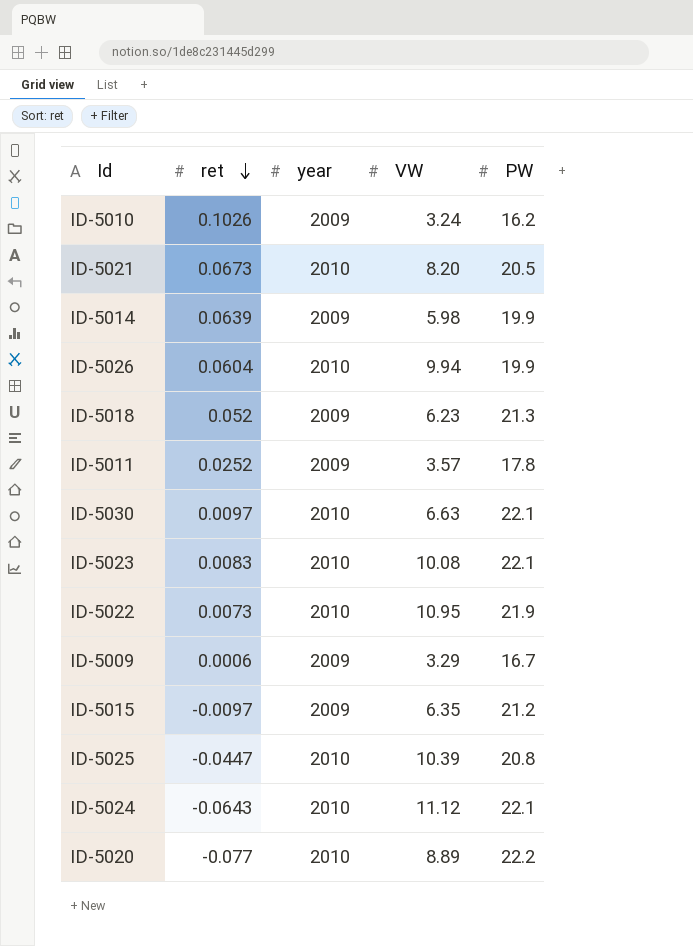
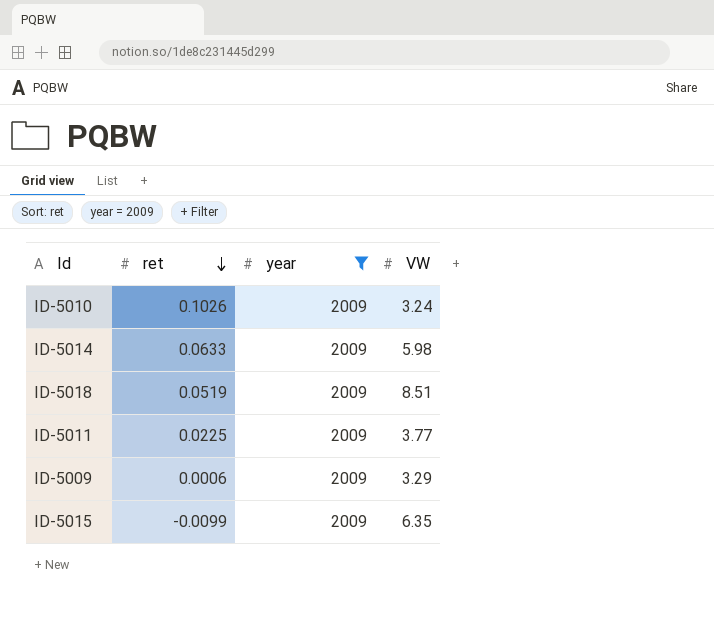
filter: none -> year = 2009
column PW | position: 5 -> none
ID-5014 | ret: 0.0639 -> 0.0633
ID-5018 | ret: 0.052 -> 0.0519
ID-5018 | VW: 6.23 -> 8.51
ID-5011 | ret: 0.0252 -> 0.0225
ID-5011 | VW: 3.57 -> 3.77
ID-5015 | ret: -0.0097 -> -0.0099

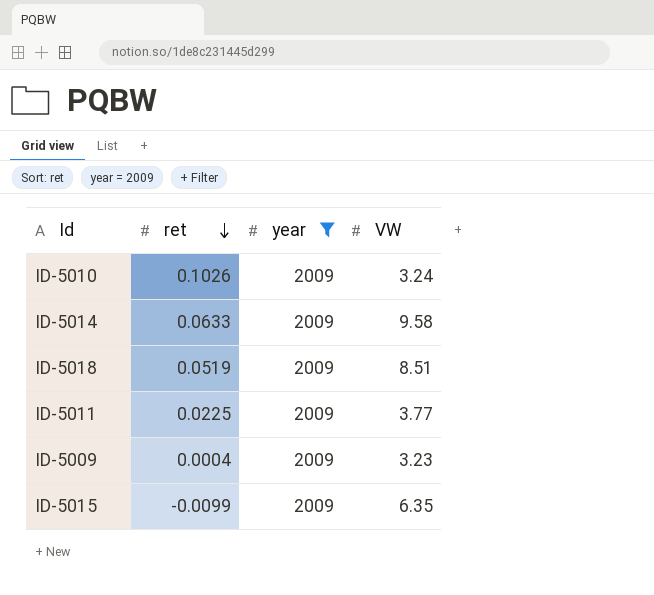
ID-5014 | VW: 5.98 -> 9.58
ID-5009 | ret: 0.0006 -> 0.0004
ID-5009 | VW: 3.29 -> 3.23

